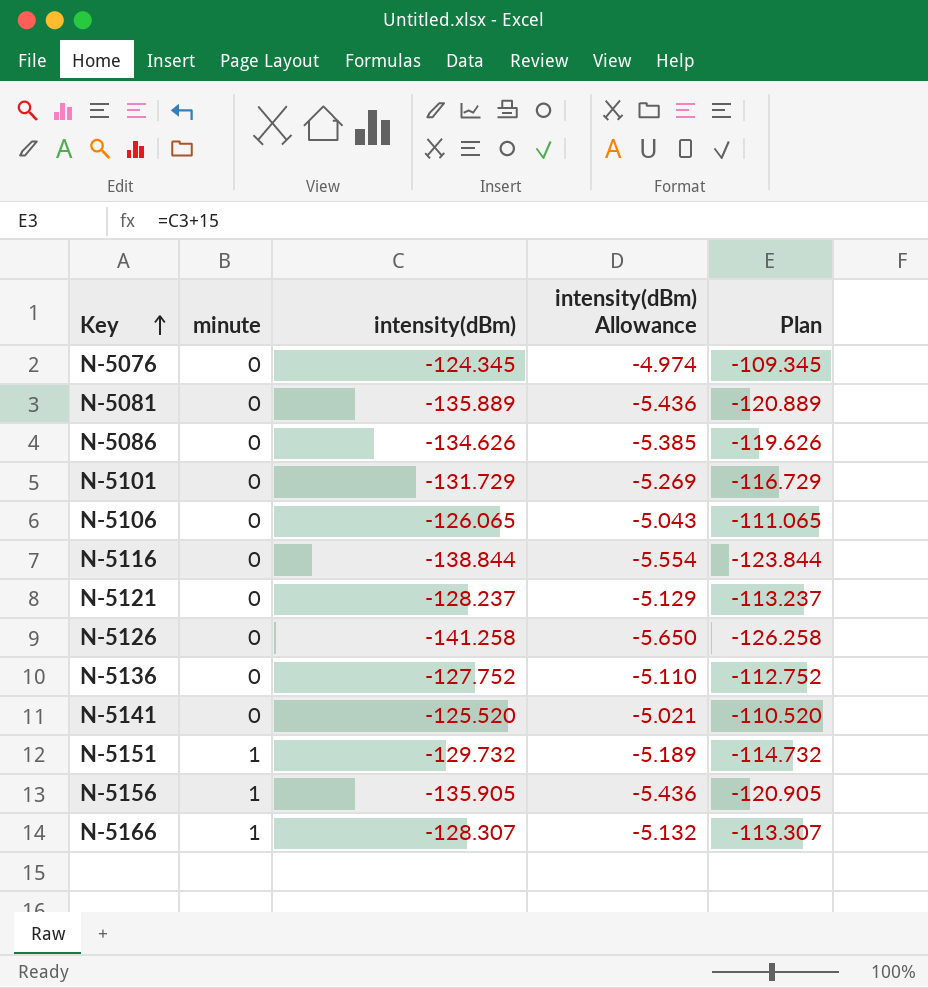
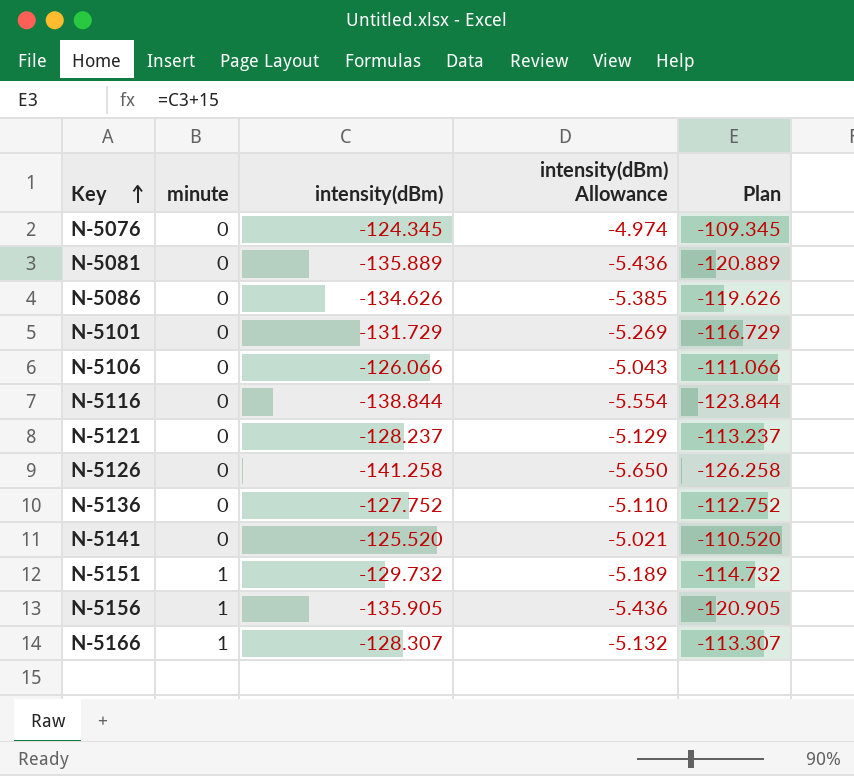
N-5106 | intensity(dBm): -126.065 -> -126.066
N-5106 | Plan: -111.065 -> -111.066

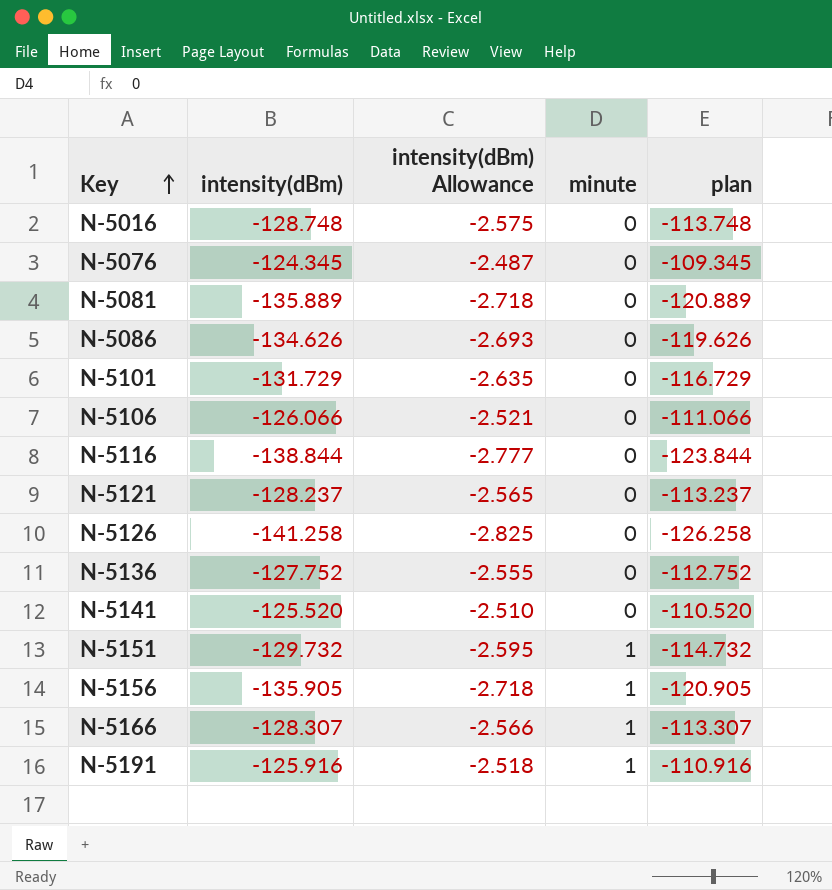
column intensity(dBm) Allowance | formula: [intensity(dBm)] * 0.04 -> [intensity(dBm)] * 0.02
column minute | position: 2 -> 4
column name: Plan -> plan
row N-5016: none -> -128.748 | -2.575 | 0 | -113.748
row N-5191: none -> -125.916 | -2.518 | 1 | -110.916

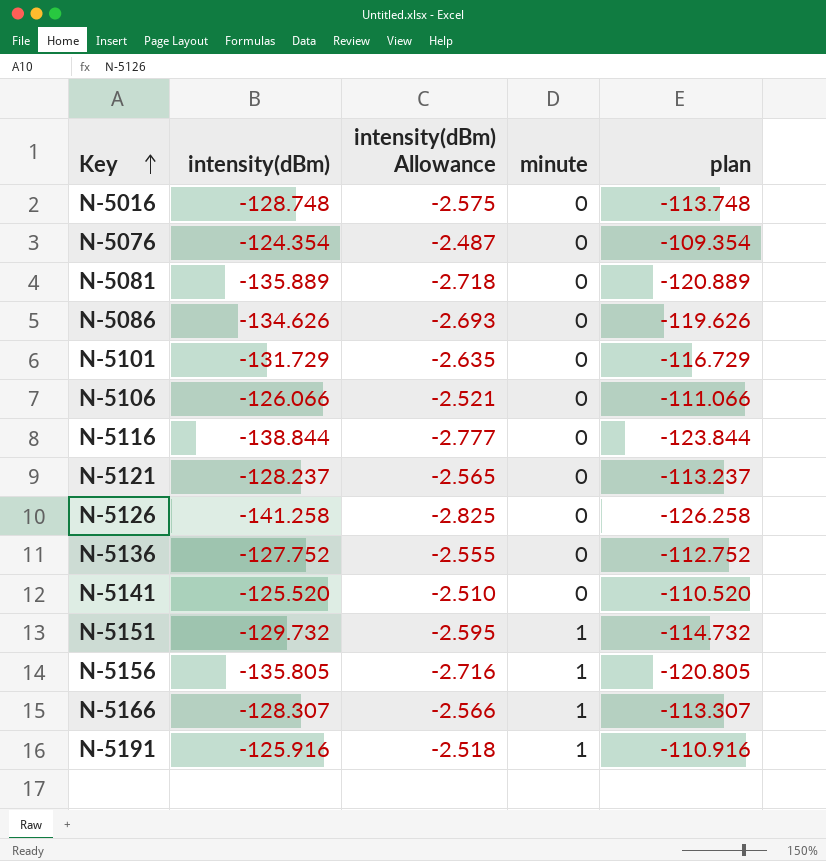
N-5076 | intensity(dBm): -124.345 -> -124.354
N-5076 | plan: -109.345 -> -109.354
N-5156 | intensity(dBm): -135.905 -> -135.805
N-5156 | intensity(dBm) Allowance: -2.718 -> -2.716
N-5156 | plan: -120.905 -> -120.805

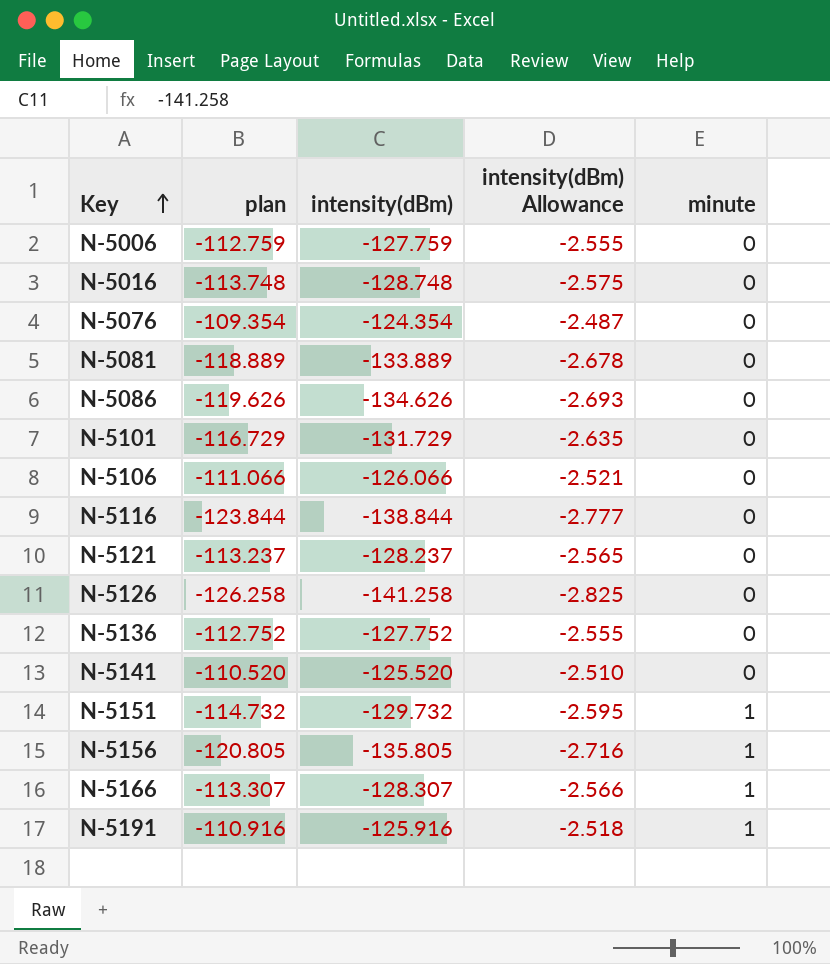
column plan | position: 5 -> 2
row N-5006: none -> -112.759 | -127.759 | -2.555 | 0
N-5081 | plan: -120.889 -> -118.889
N-5081 | intensity(dBm): -135.889 -> -133.889
N-5081 | intensity(dBm) Allowance: -2.718 -> -2.678

